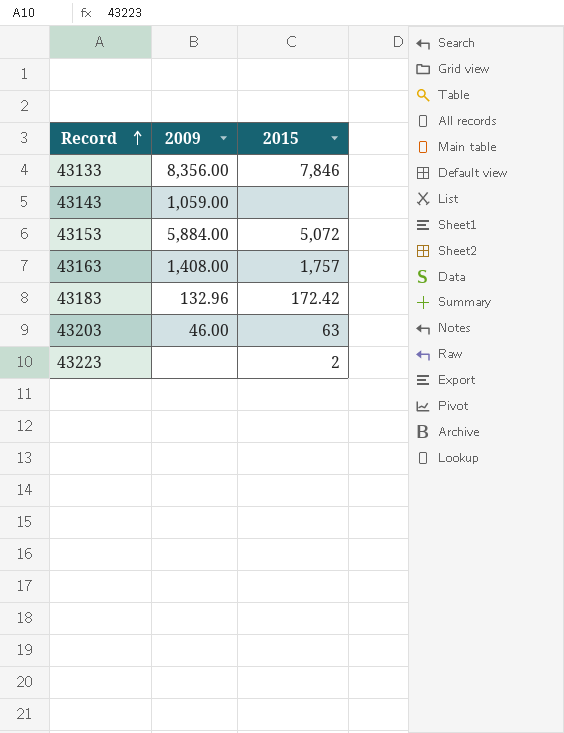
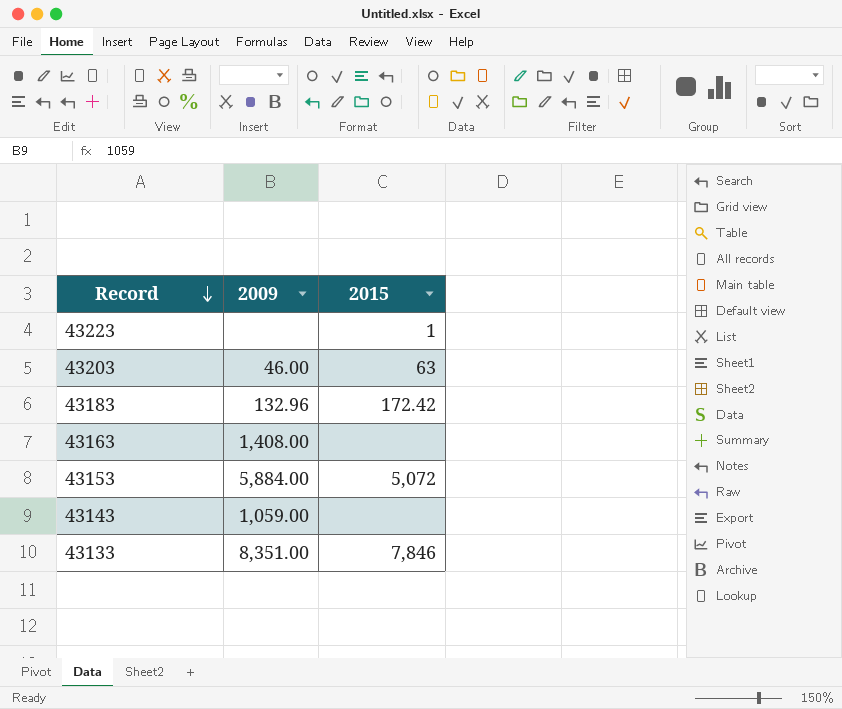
row order: Record ascending -> Record descending
43223 | 2015: 2 -> 1
43163 | 2015: 1,757 -> none
43133 | 2009: 8,356.00 -> 8,351.00

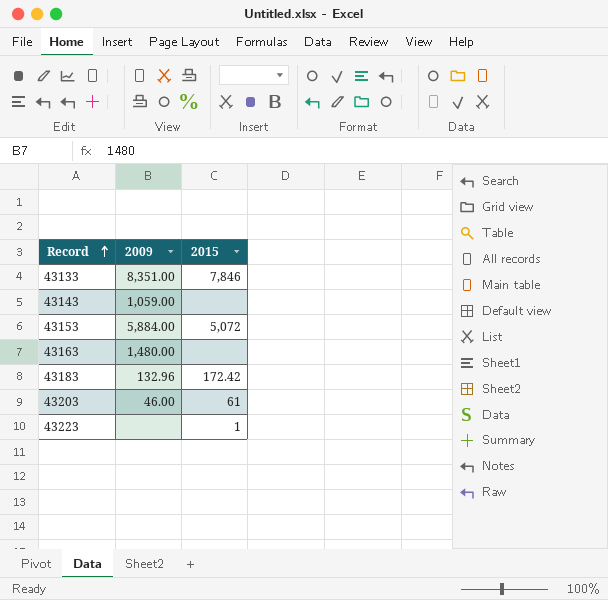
row order: Record descending -> Record ascending
43163 | 2009: 1,408.00 -> 1,480.00
43203 | 2015: 63 -> 61

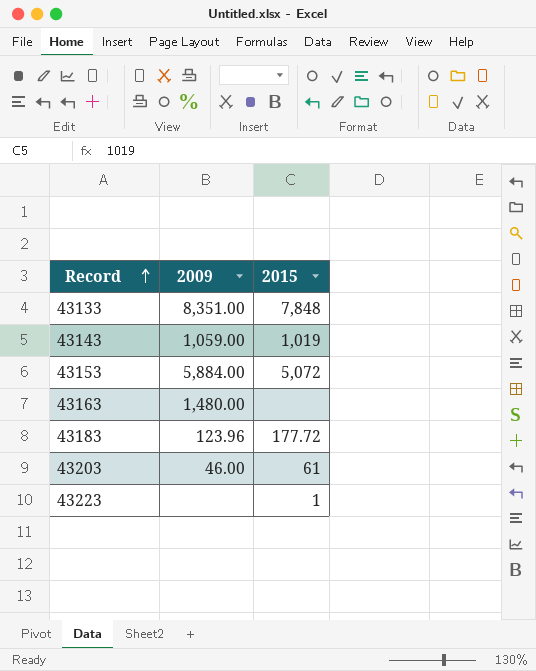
43133 | 2015: 7,846 -> 7,848
43143 | 2015: none -> 1,019
43183 | 2009: 132.96 -> 123.96
43183 | 2015: 172.42 -> 177.72

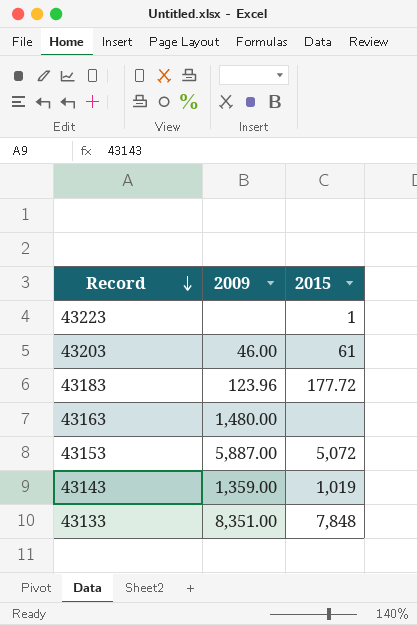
row order: Record ascending -> Record descending
43153 | 2009: 5,884.00 -> 5,887.00
43143 | 2009: 1,059.00 -> 1,359.00

